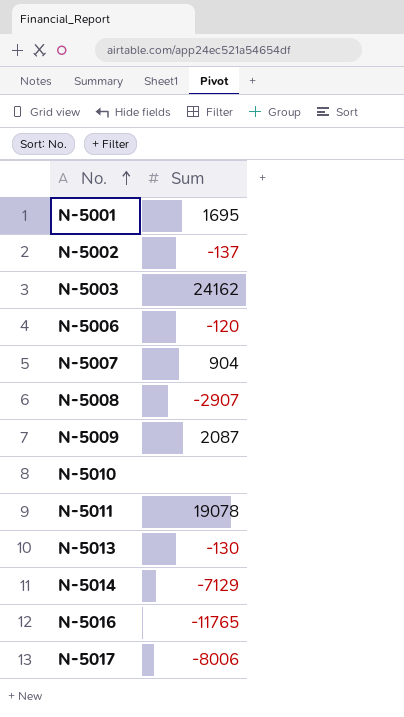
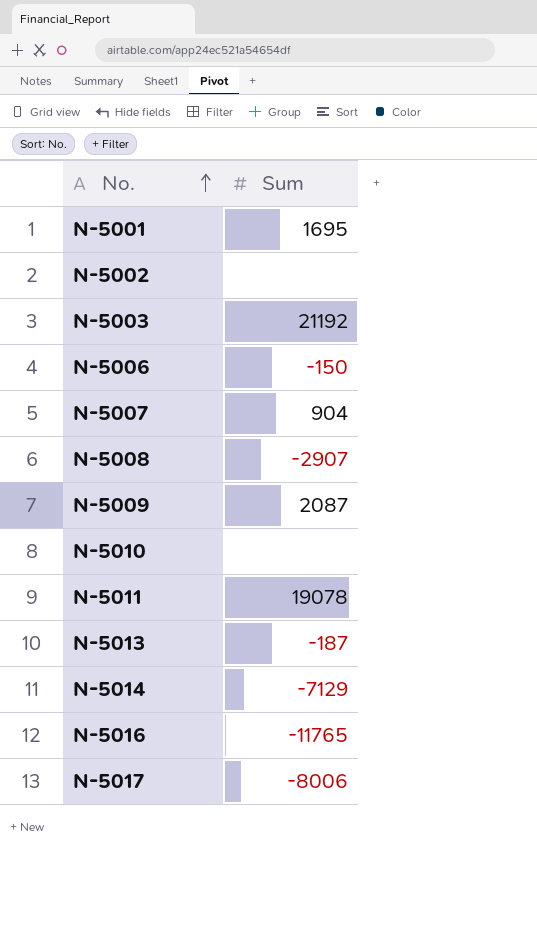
N-5002 | Sum: -137 -> none
N-5003 | Sum: 24162 -> 21192
N-5006 | Sum: -120 -> -150
N-5013 | Sum: -130 -> -187

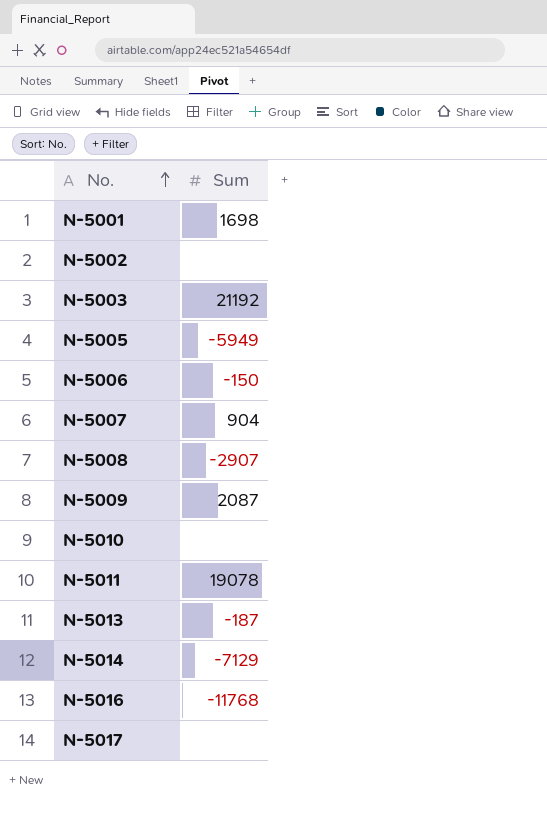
N-5001 | Sum: 1695 -> 1698
row N-5005: none -> -5949
N-5016 | Sum: -11765 -> -11768
N-5017 | Sum: -8006 -> none

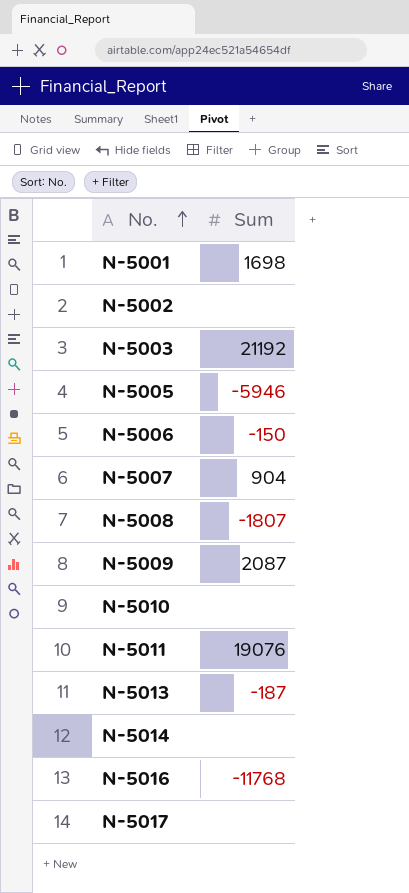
N-5005 | Sum: -5949 -> -5946
N-5008 | Sum: -2907 -> -1807
N-5011 | Sum: 19078 -> 19076
N-5014 | Sum: -7129 -> none

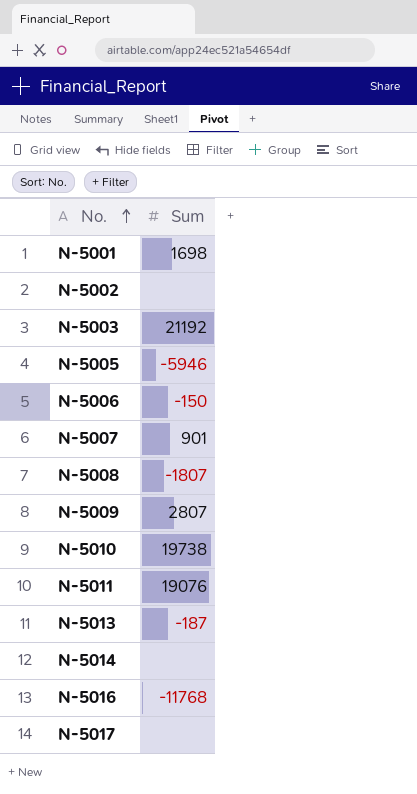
N-5007 | Sum: 904 -> 901
N-5009 | Sum: 2087 -> 2807
N-5010 | Sum: none -> 19738

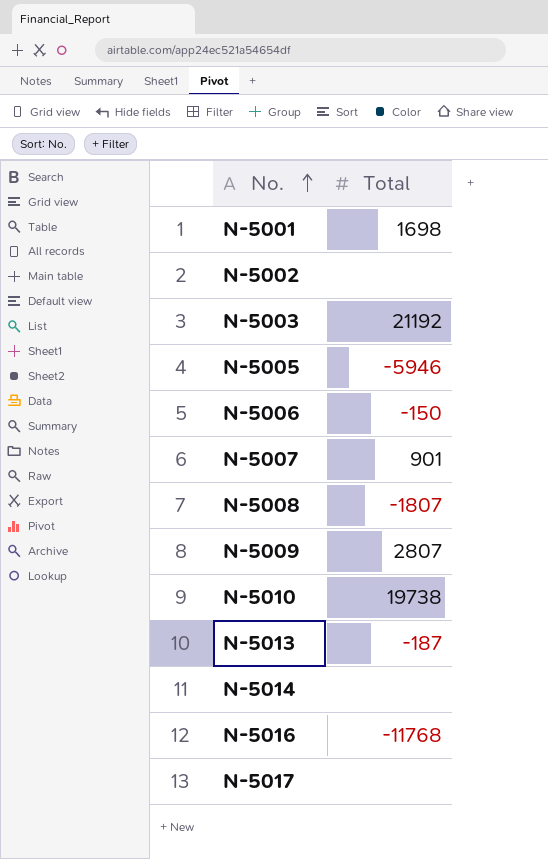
column name: Sum -> Total
row N-5011: 19076 -> none

